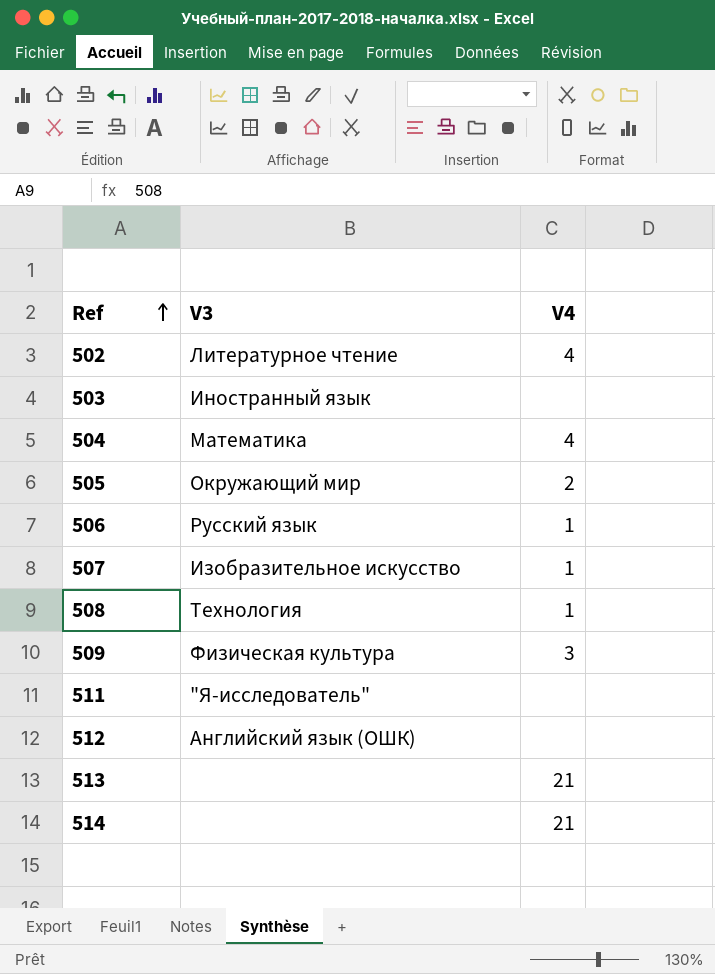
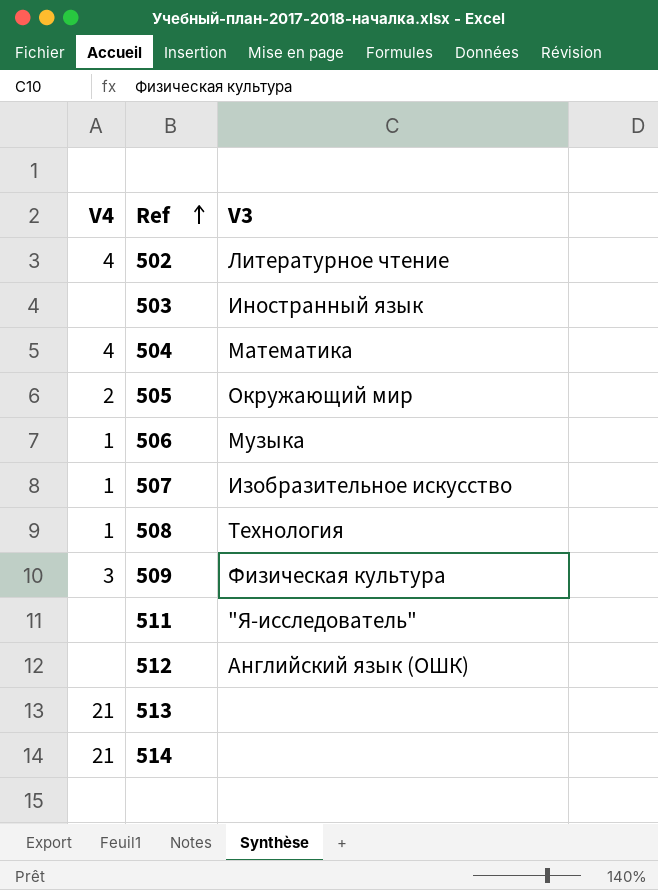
column V4 | position: 3 -> 1
506 | V3: Русский язык -> Музыка

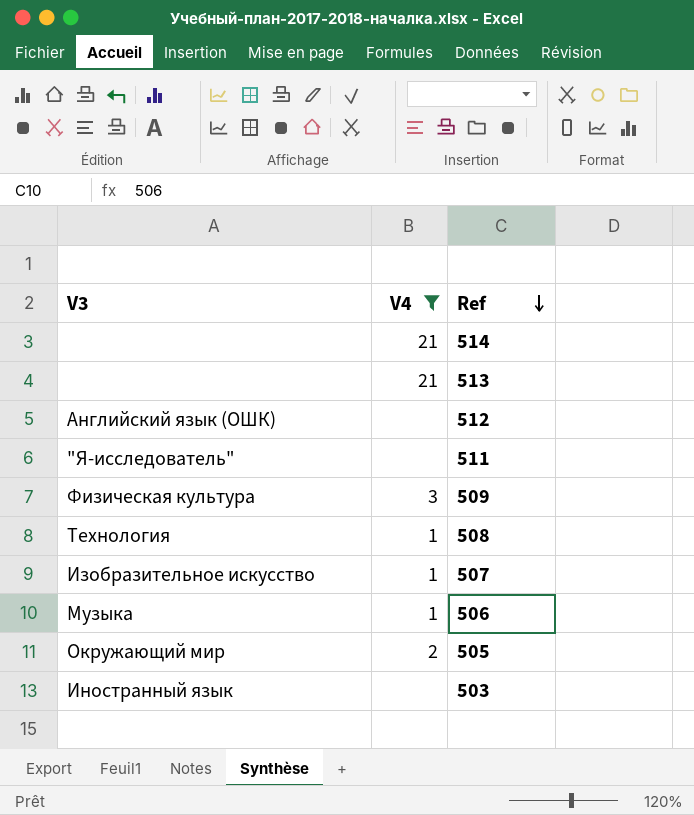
filter: none -> V4 != 4
row order: Ref ascending -> Ref descending
column V3 | position: 3 -> 1

